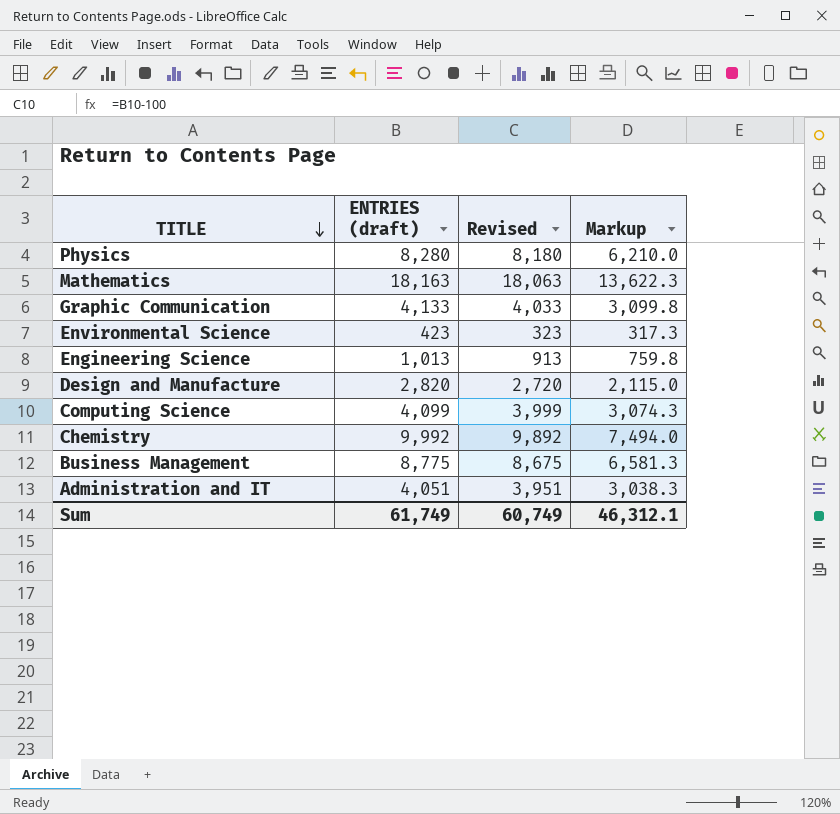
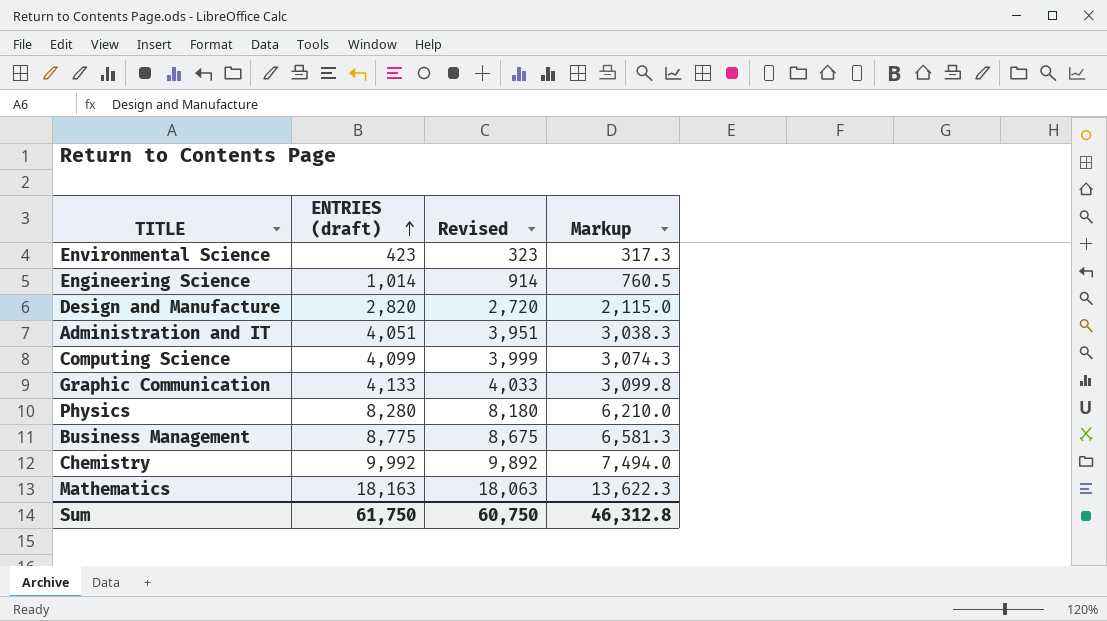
row order: TITLE descending -> ENTRIES (draft) ascending
Engineering Science | ENTRIES (draft): 1,013 -> 1,014
Engineering Science | Revised: 913 -> 914
Engineering Science | Markup: 759.8 -> 760.5
Sum | ENTRIES (draft): 61,749 -> 61,750
Sum | Revised: 60,749 -> 60,750
Sum | Markup: 46,312.1 -> 46,312.8

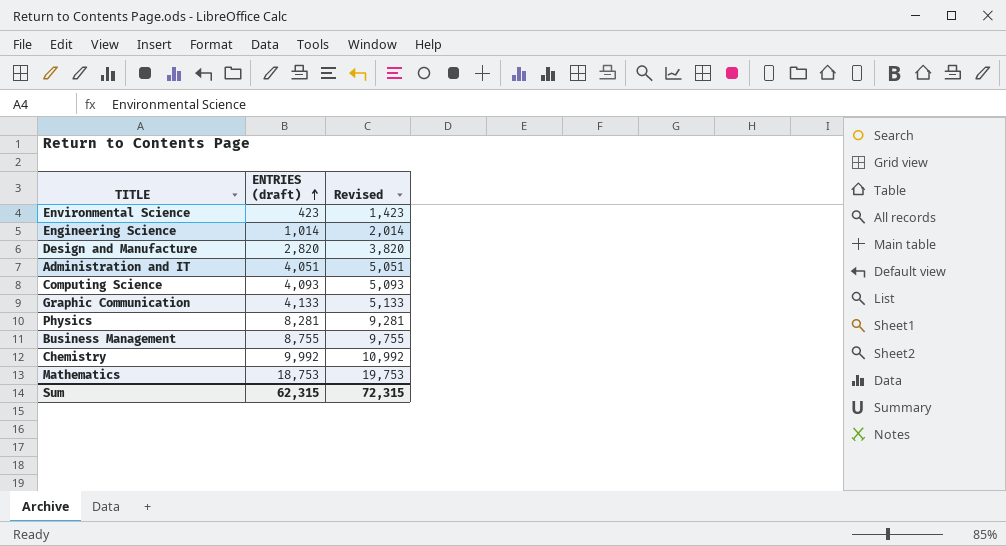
column Markup | formula: [ENTRIES (draft)] * 0.75 -> none
column Revised | formula: [ENTRIES (draft)] - 100 -> [ENTRIES (draft)] + 1000
Computing Science | ENTRIES (draft): 4,099 -> 4,093
Physics | ENTRIES (draft): 8,280 -> 8,281
Business Management | ENTRIES (draft): 8,775 -> 8,755
Mathematics | ENTRIES (draft): 18,163 -> 18,753
Sum | ENTRIES (draft): 61,750 -> 62,315
Sum | Revised: 60,750 -> 72,315

